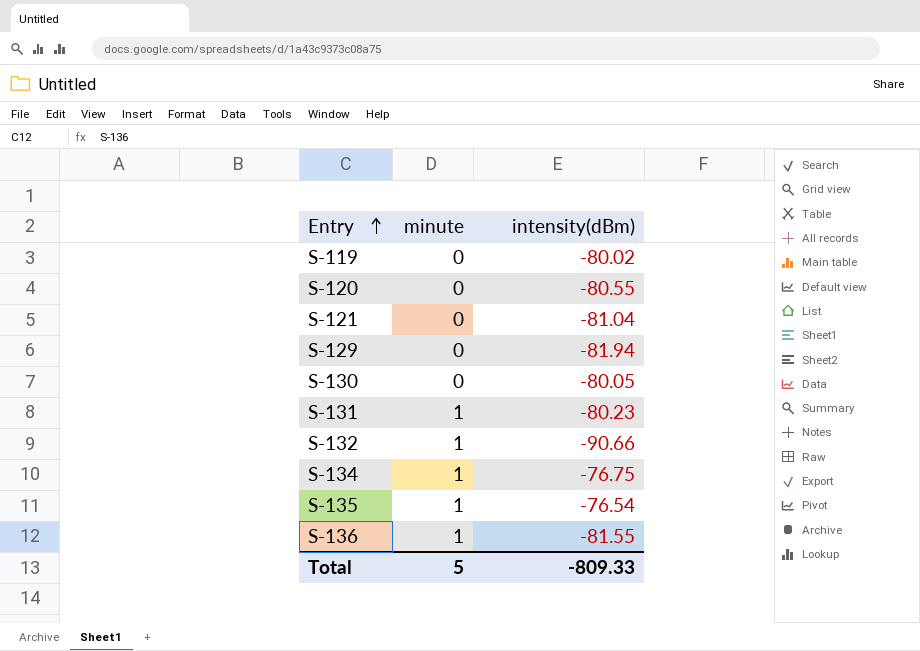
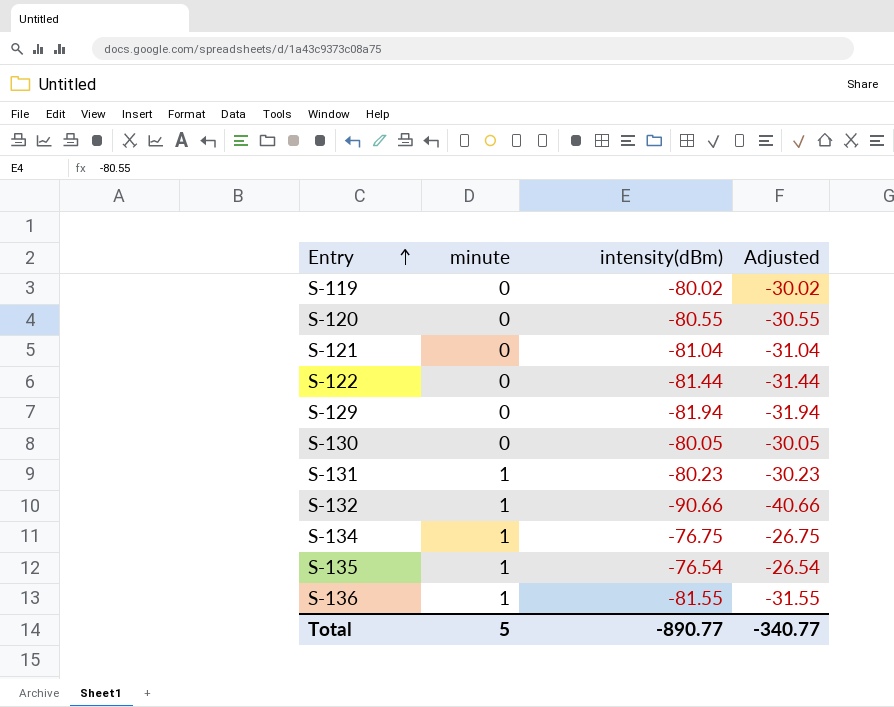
column Adjusted | formula: none -> [intensity(dBm)] + 50
row S-122: none -> 0 | -81.44 | -31.44
Total | intensity(dBm): -809.33 -> -890.77

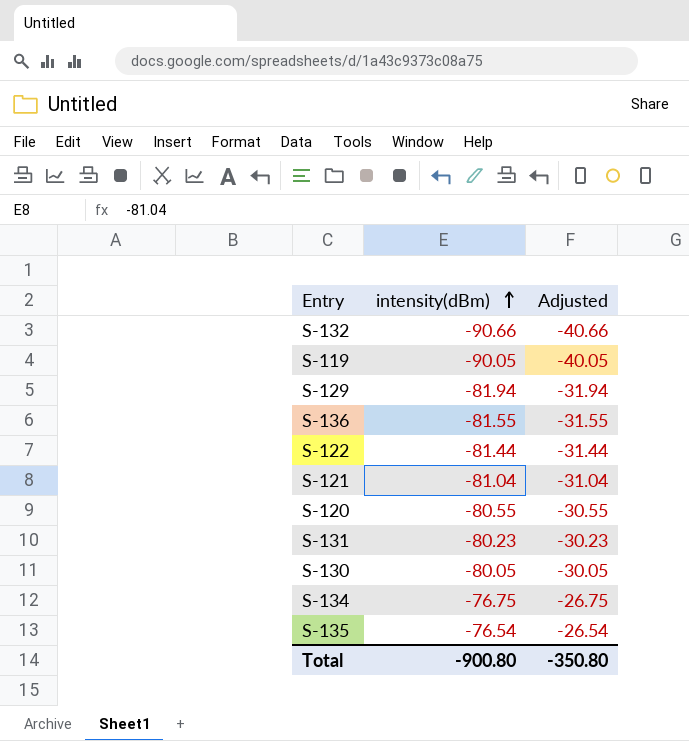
row order: Entry ascending -> intensity(dBm) ascending
column minute | position: 2 -> none
S-119 | intensity(dBm): -80.02 -> -90.05
S-119 | Adjusted: -30.02 -> -40.05
Total | intensity(dBm): -890.77 -> -900.80
Total | Adjusted: -340.77 -> -350.80

